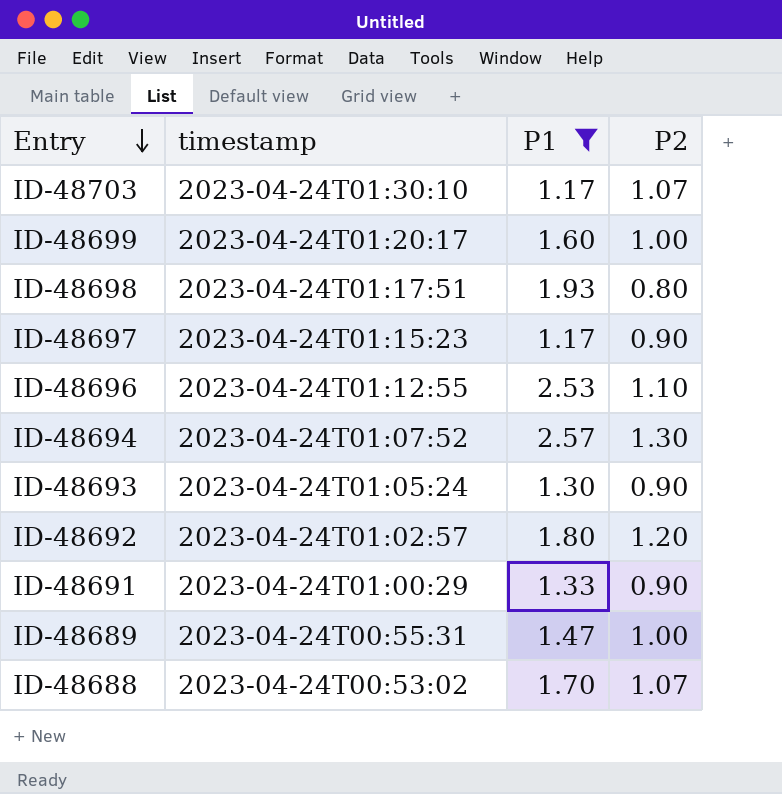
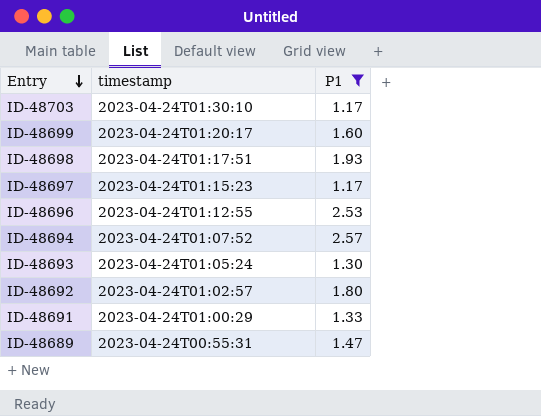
column P2 | position: 4 -> none
row ID-48688: 2023-04-24T00:53:02 | 1.70 | 1.07 -> none

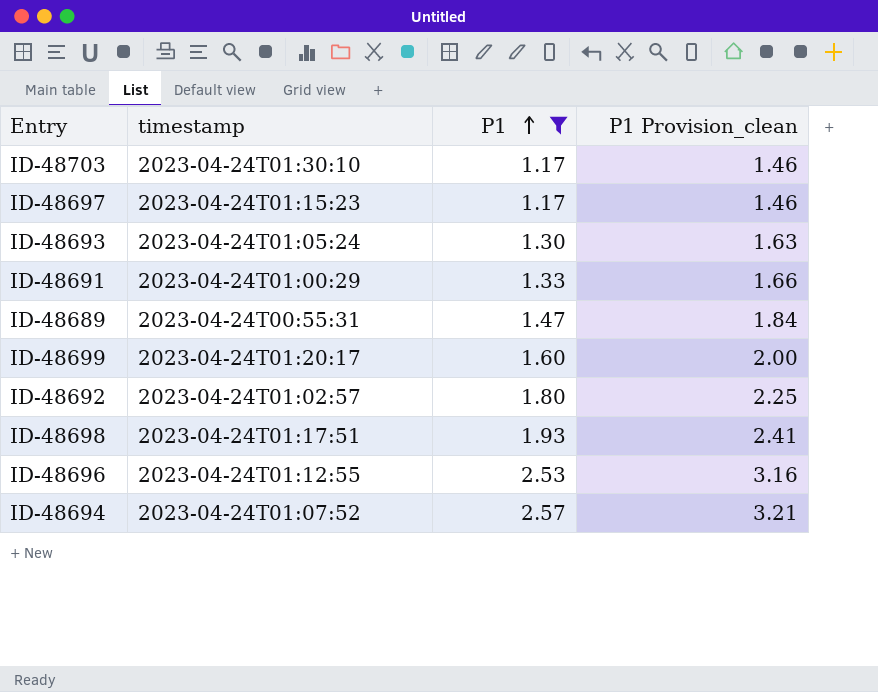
row order: Entry descending -> P1 ascending
column P1 Provision_clean | formula: none -> [P1] * 1.25

